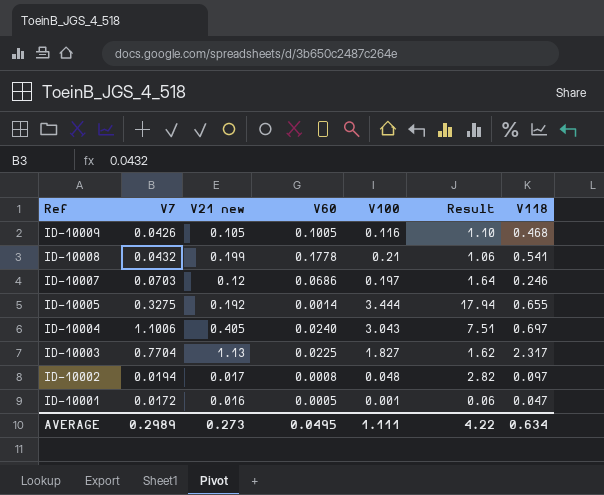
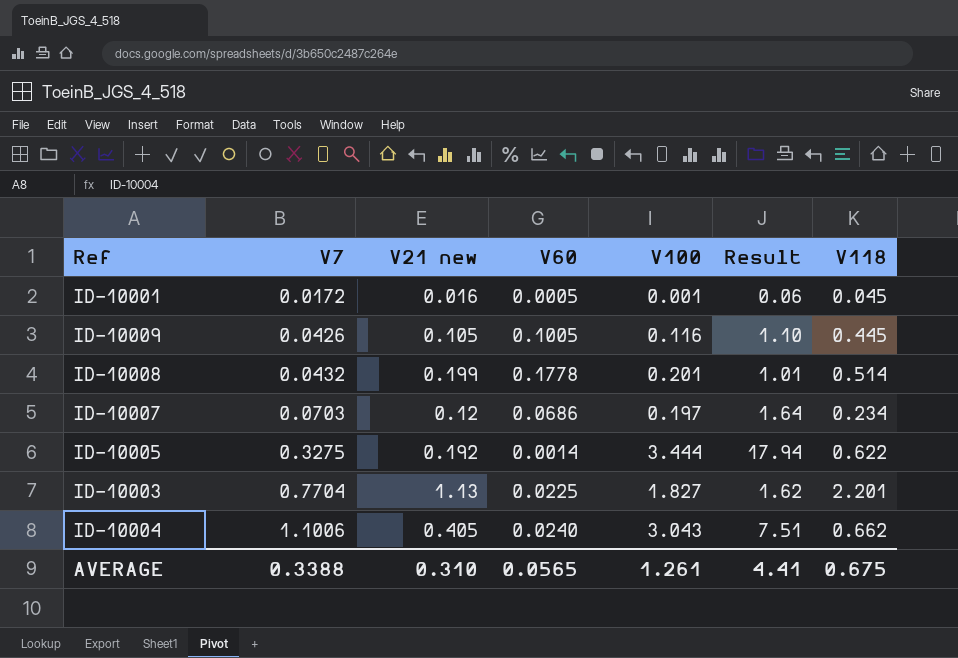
row order: Ref descending -> V7 ascending
row ID-10002: 0.0194 | 0.017 | 0.0008 | 0.048 | 2.82 | 0.097 -> none
ID-10001 | V118: 0.047 -> 0.045
ID-10009 | V118: 0.468 -> 0.445
ID-10008 | V100: 0.21 -> 0.201
ID-10008 | Result: 1.06 -> 1.01
ID-10008 | V118: 0.541 -> 0.514
ID-10007 | V118: 0.246 -> 0.234
ID-10005 | V118: 0.655 -> 0.622
ID-10003 | V118: 2.317 -> 2.201
ID-10004 | V118: 0.697 -> 0.662
AVERAGE | V7: 0.2989 -> 0.3388
AVERAGE | V21 new: 0.273 -> 0.310
AVERAGE | V60: 0.0495 -> 0.0565
AVERAGE | V100: 1.111 -> 1.261
AVERAGE | Result: 4.22 -> 4.41
AVERAGE | V118: 0.634 -> 0.675

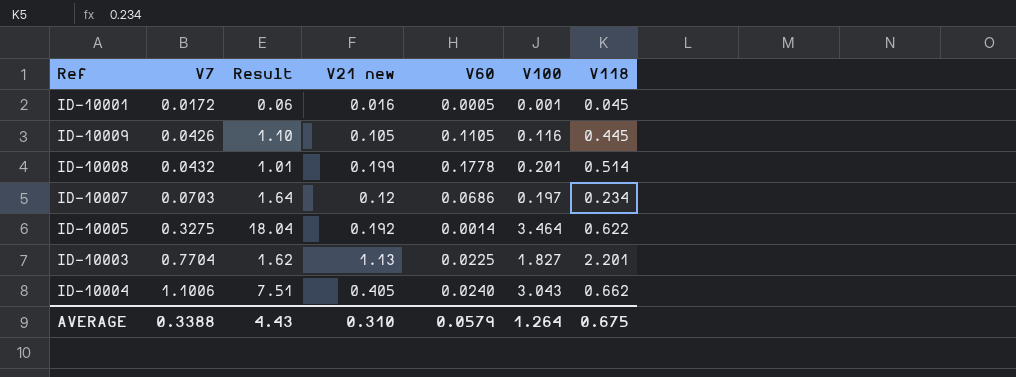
column Result | position: 6 -> 3
ID-10009 | V60: 0.1005 -> 0.1105
ID-10005 | Result: 17.94 -> 18.04
ID-10005 | V100: 3.444 -> 3.464
AVERAGE | Result: 4.41 -> 4.43
AVERAGE | V60: 0.0565 -> 0.0579
AVERAGE | V100: 1.261 -> 1.264

